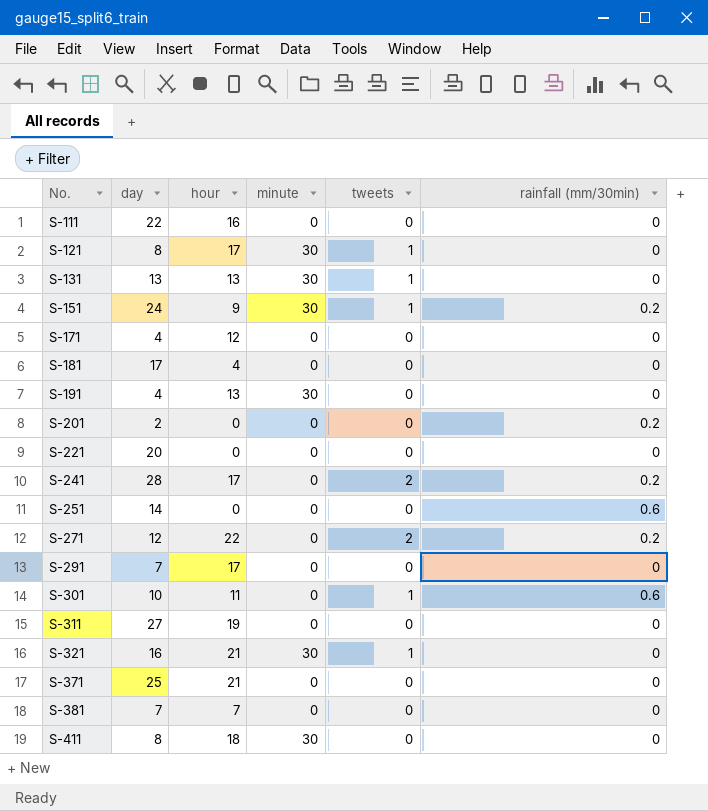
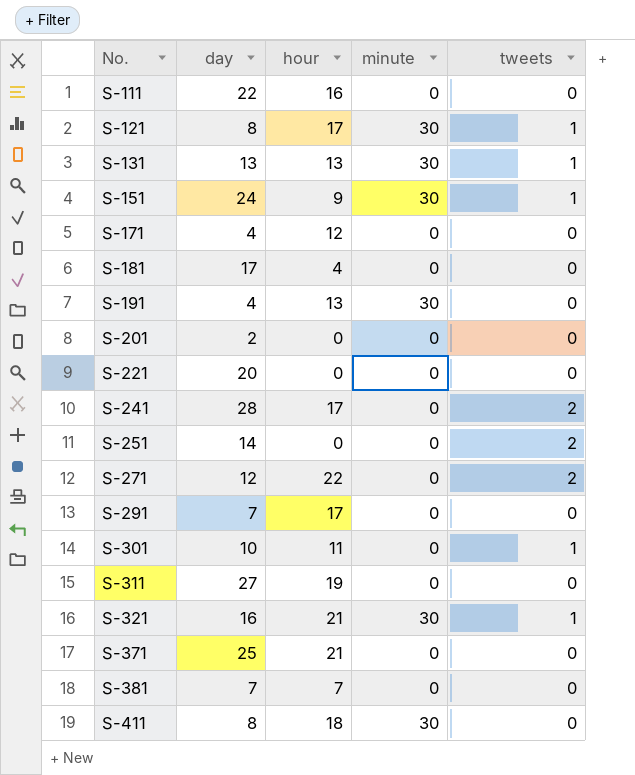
column rainfall (mm/30min) | position: 6 -> none
S-251 | tweets: 0 -> 2

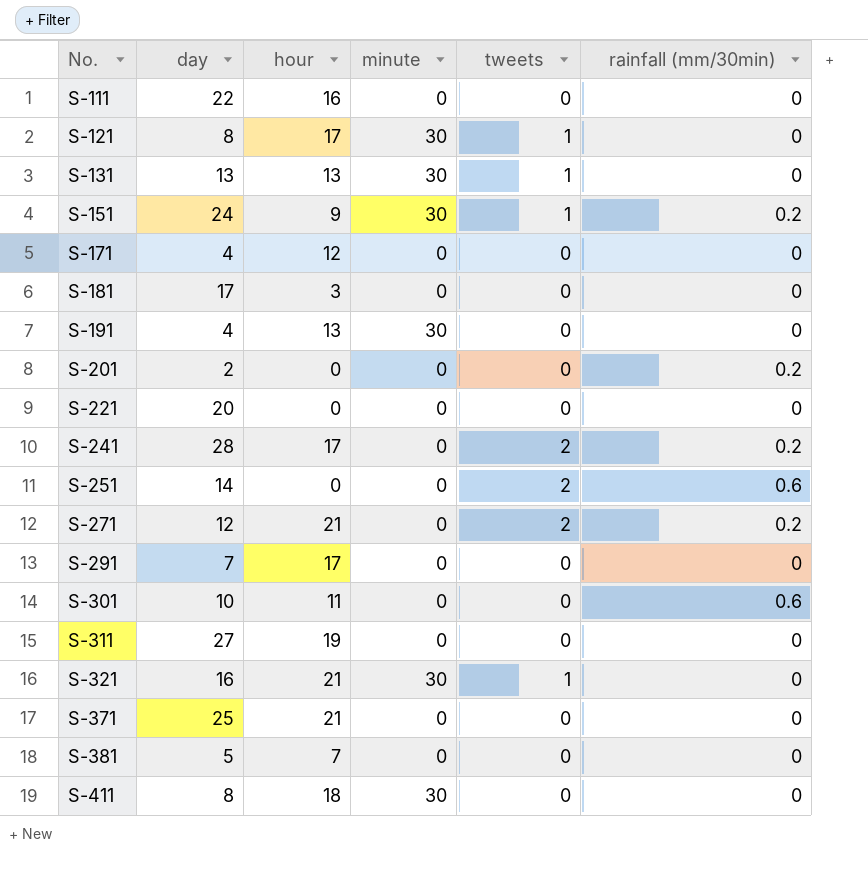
column rainfall (mm/30min) | position: none -> 6
S-181 | hour: 4 -> 3
S-271 | hour: 22 -> 21
S-301 | tweets: 1 -> 0
S-381 | day: 7 -> 5

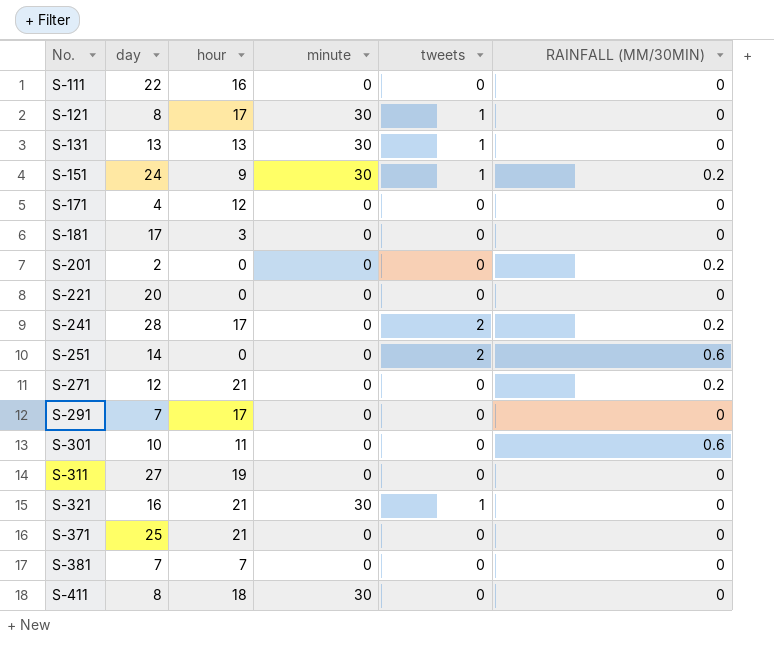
column name: rainfall (mm/30min) -> RAINFALL (MM/30MIN)
row S-191: 4 | 13 | 30 | 0 | 0 -> none
S-271 | tweets: 2 -> 0
S-381 | day: 5 -> 7

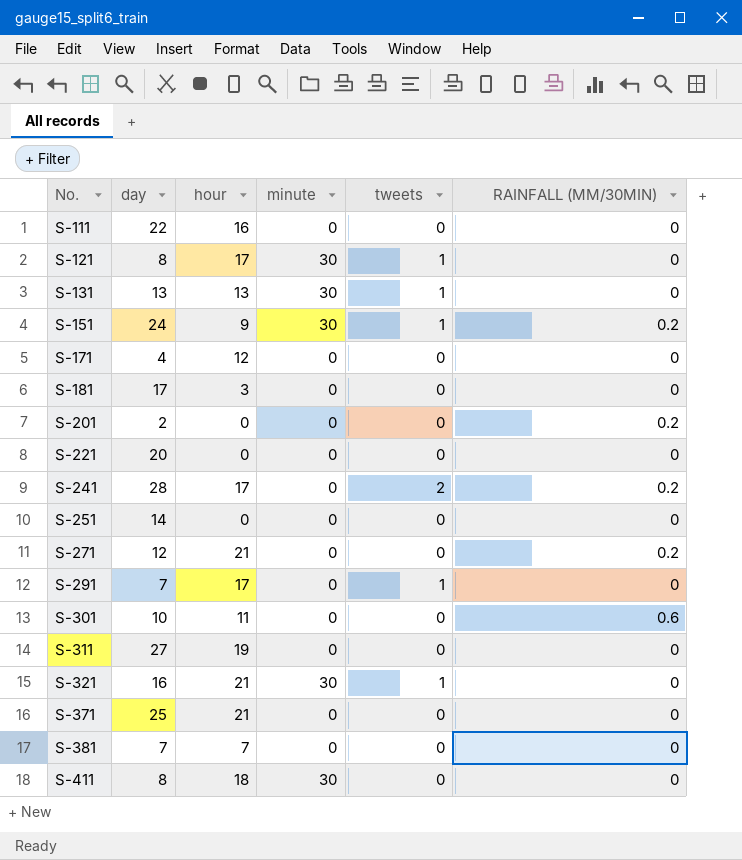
S-251 | tweets: 2 -> 0
S-251 | RAINFALL (MM/30MIN): 0.6 -> 0
S-291 | tweets: 0 -> 1

